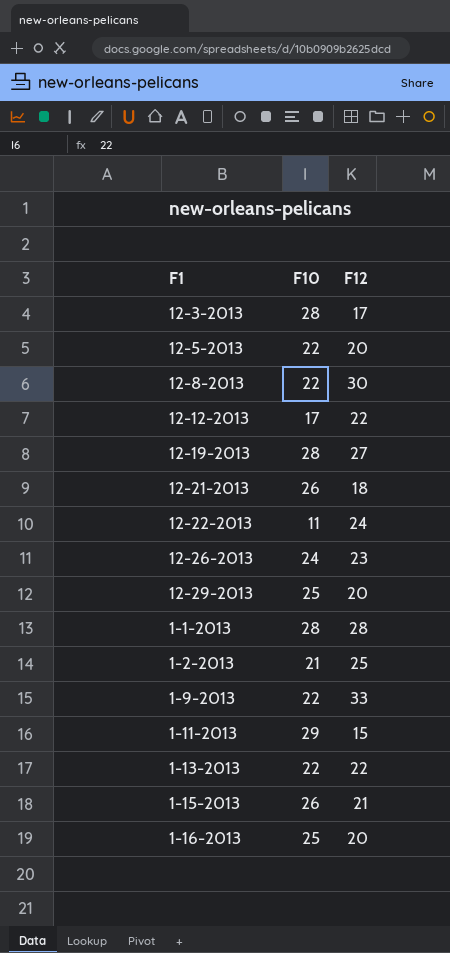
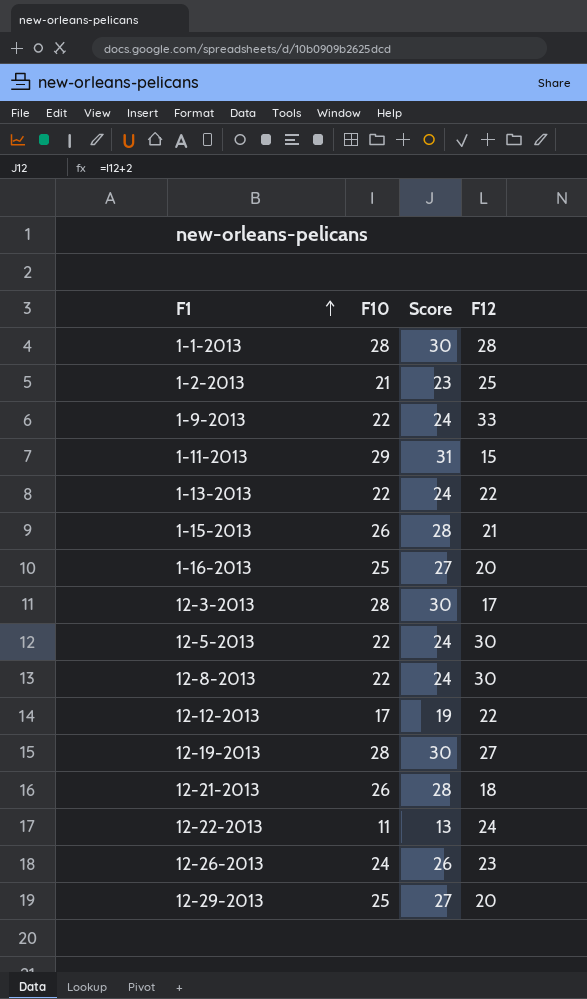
row order: none -> F1 ascending
column Score | formula: none -> [F10] + 2
12-5-2013 | F12: 20 -> 30

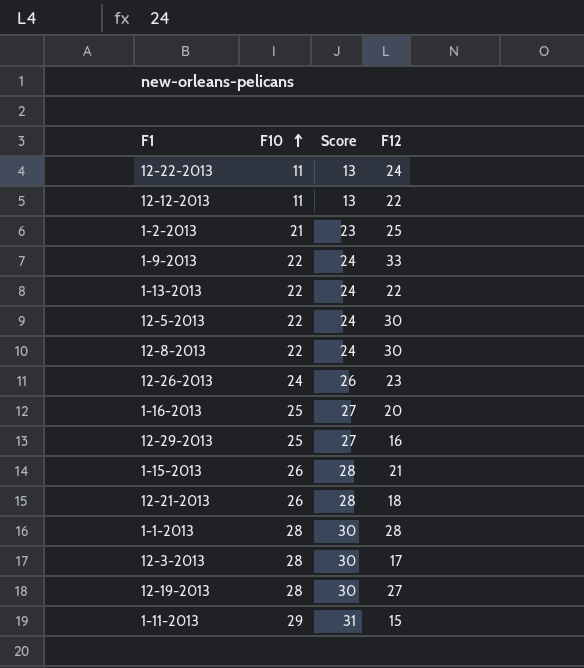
row order: F1 ascending -> F10 ascending
12-12-2013 | F10: 17 -> 11
12-12-2013 | Score: 19 -> 13
12-29-2013 | F12: 20 -> 16

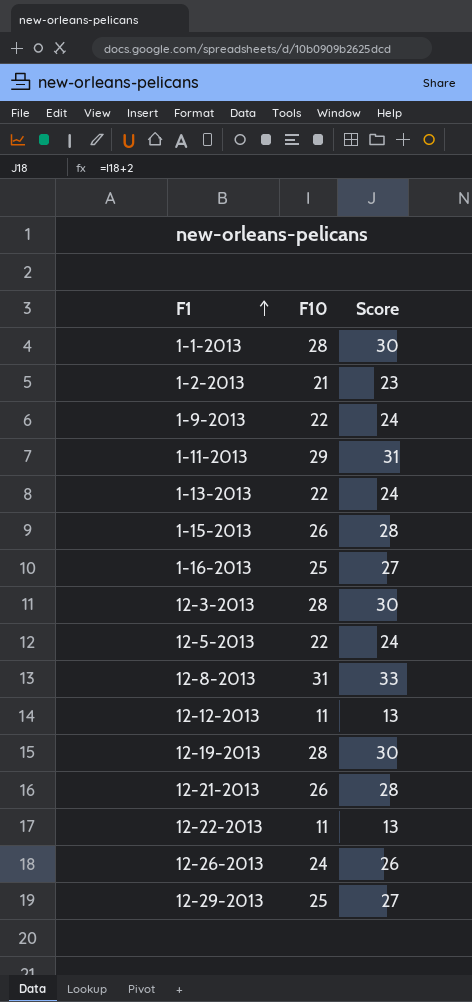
row order: F10 ascending -> F1 ascending
column F12 | position: 4 -> none
12-8-2013 | F10: 22 -> 31
12-8-2013 | Score: 24 -> 33

